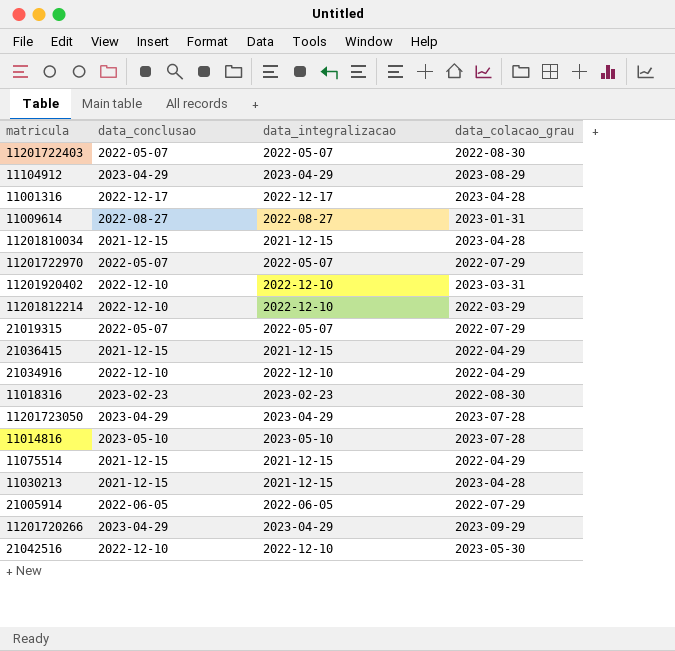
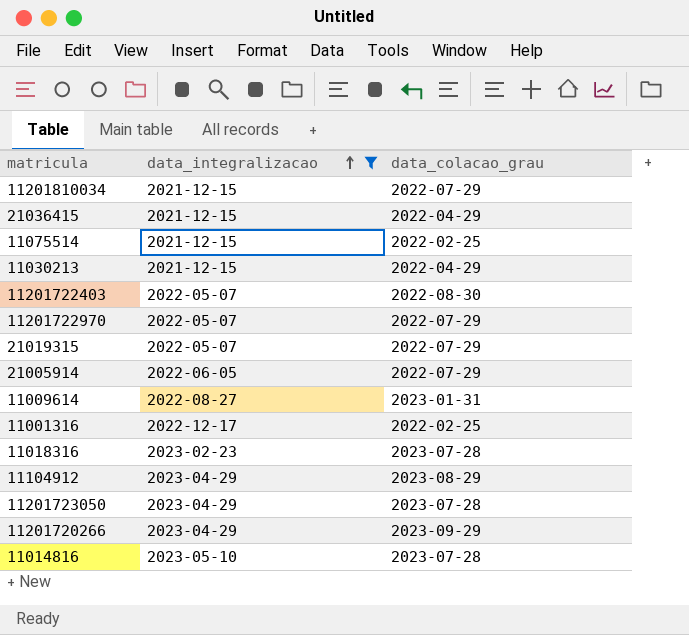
filter: none -> data_integralizacao != 2022-12-10
row order: none -> data_integralizacao ascending
column data_conclusao | position: 2 -> none
11201810034 | data_colacao_grau: 2023-04-28 -> 2022-07-29
11075514 | data_colacao_grau: 2022-04-29 -> 2022-02-25
11030213 | data_colacao_grau: 2023-04-28 -> 2022-04-29
11001316 | data_colacao_grau: 2023-04-28 -> 2022-02-25
11018316 | data_colacao_grau: 2022-08-30 -> 2023-07-28

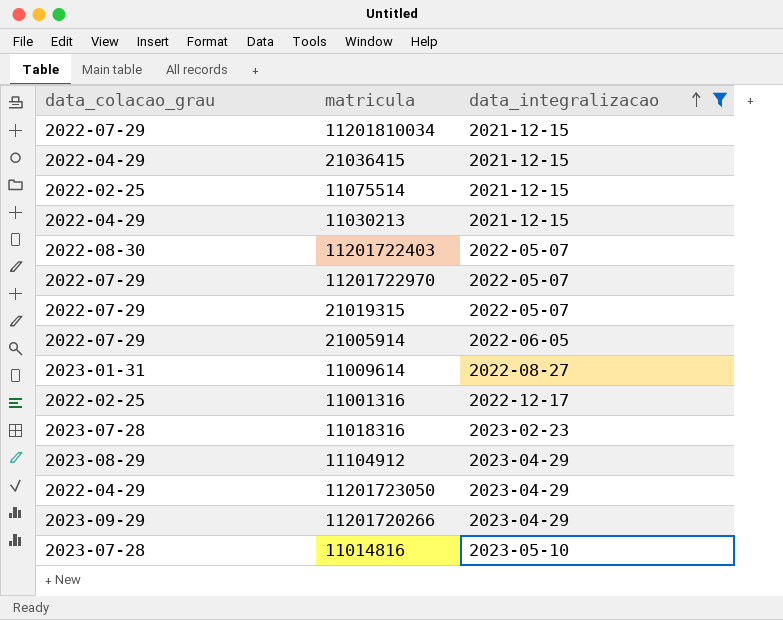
column data_colacao_grau | position: 3 -> 1
11201723050 | data_colacao_grau: 2023-07-28 -> 2022-04-29

